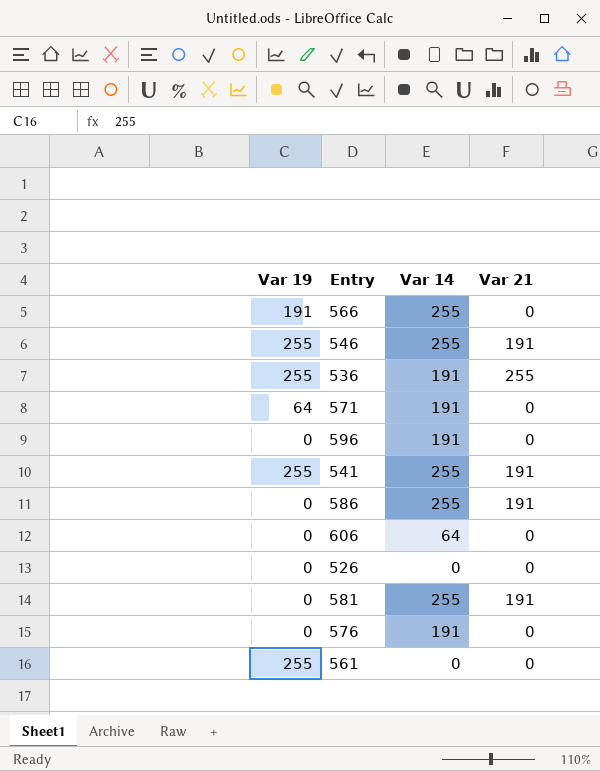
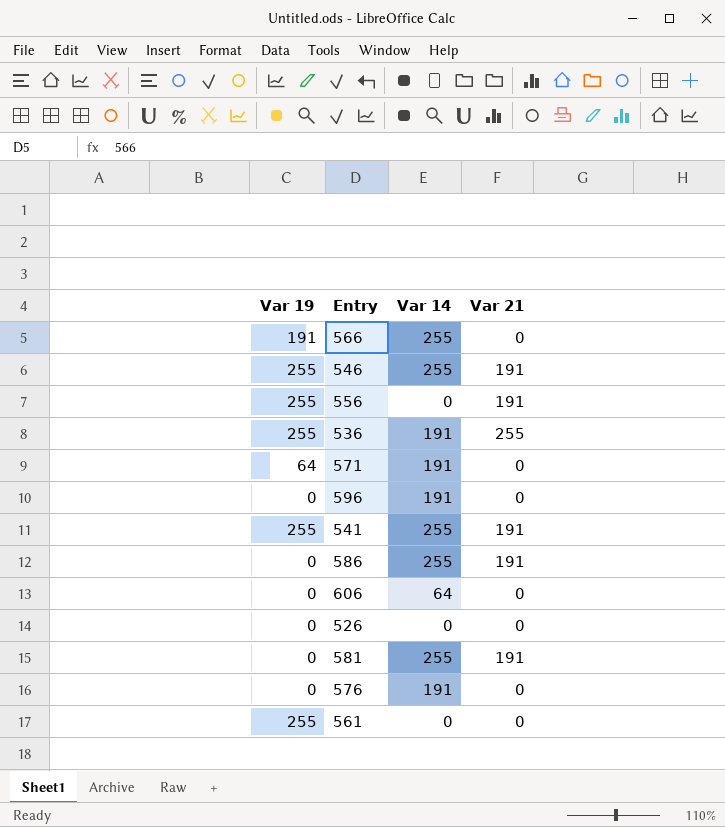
row 556: none -> 255 | 0 | 191

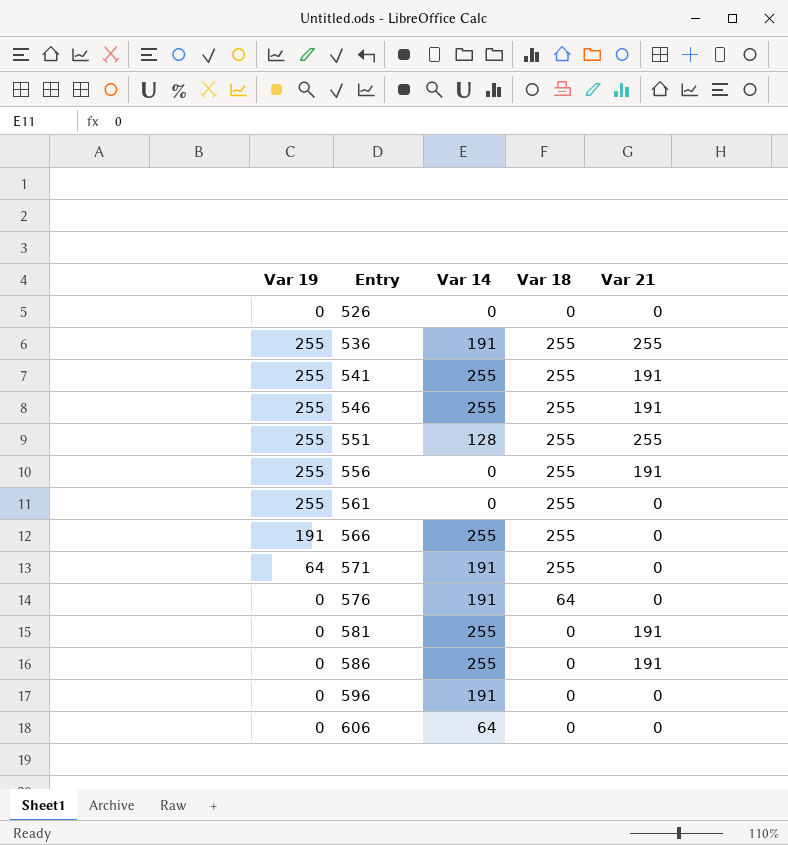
row order: none -> Entry ascending
column Var 18 | position: none -> 4
row 551: none -> 255 | 128 | 255 | 255

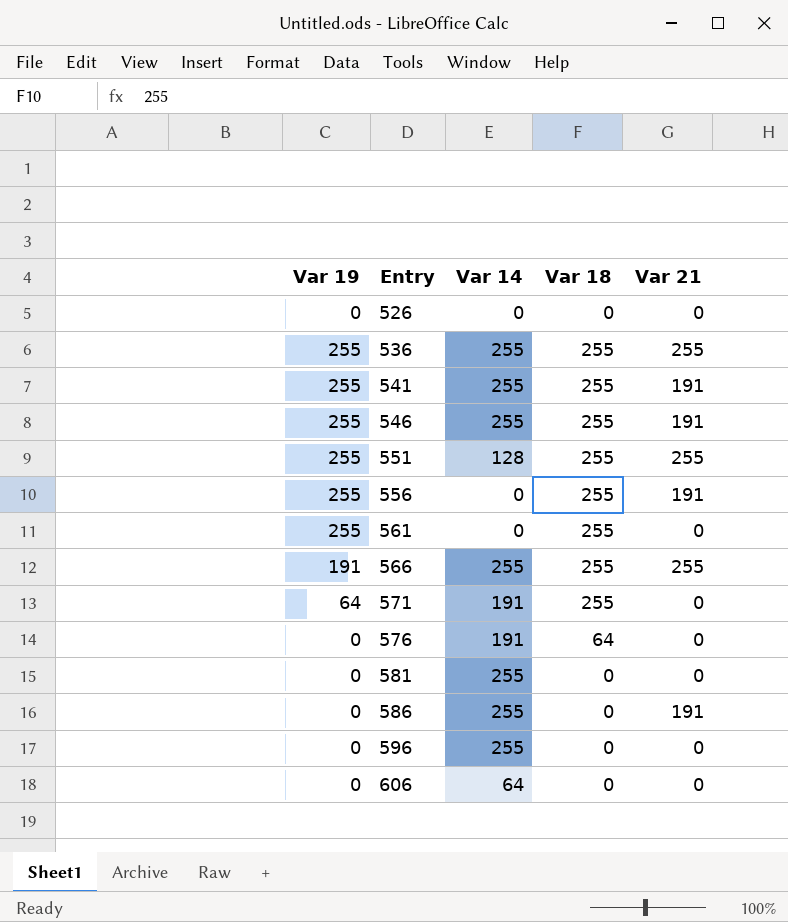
536 | Var 14: 191 -> 255
566 | Var 21: 0 -> 255
581 | Var 21: 191 -> 0
596 | Var 14: 191 -> 255

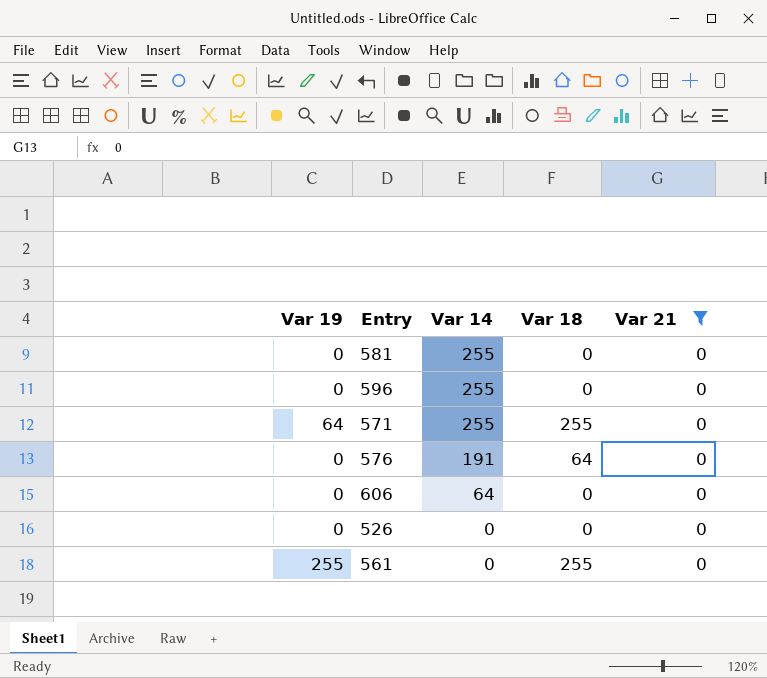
filter: none -> Var 21 = 0
row order: Entry ascending -> Var 14 descending
571 | Var 14: 191 -> 255

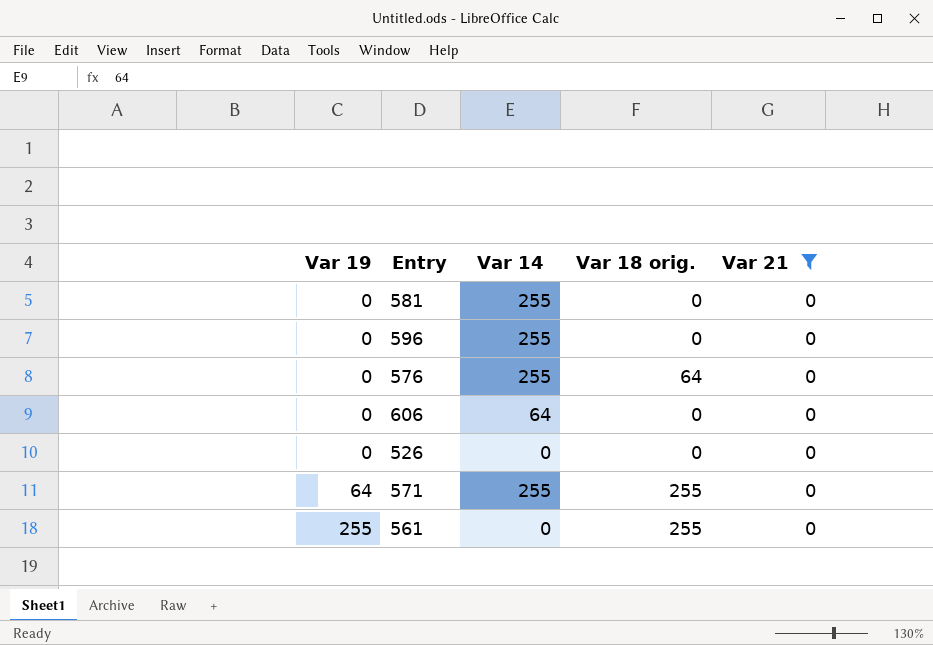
row order: Var 14 descending -> Var 19 ascending
column name: Var 18 -> Var 18 orig.
576 | Var 14: 191 -> 255

